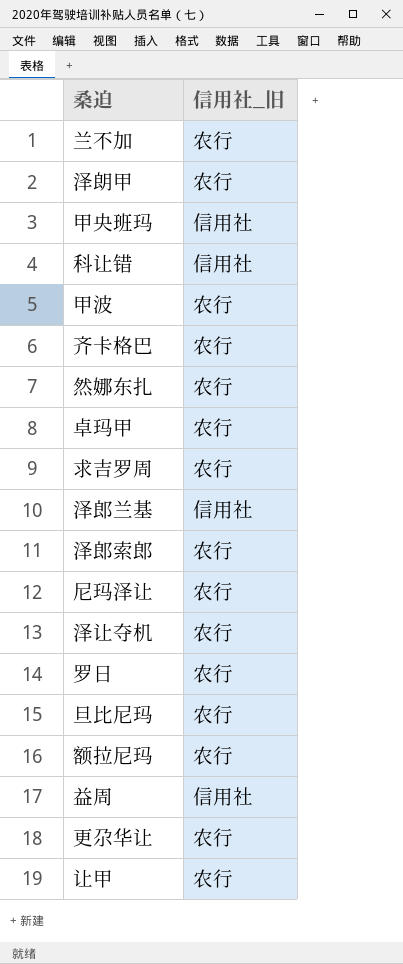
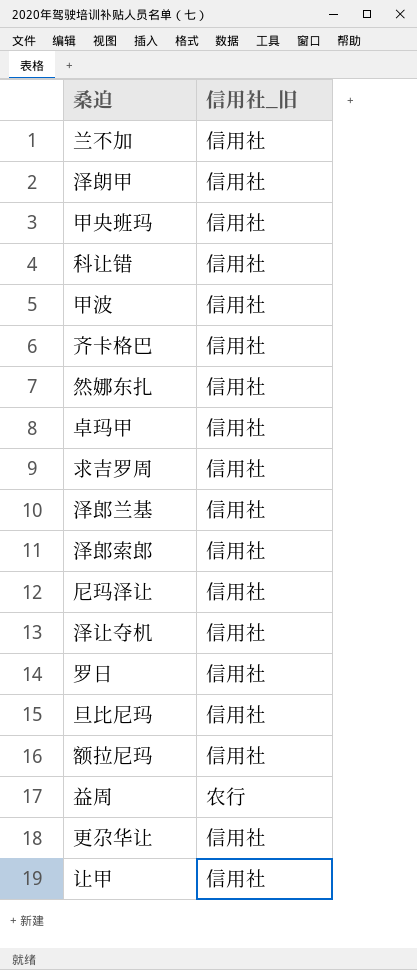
兰不加 | 信用社_旧: 农行 -> 信用社
泽朗甲 | 信用社_旧: 农行 -> 信用社
甲波 | 信用社_旧: 农行 -> 信用社
齐卡格巴 | 信用社_旧: 农行 -> 信用社
然娜东扎 | 信用社_旧: 农行 -> 信用社
卓玛甲 | 信用社_旧: 农行 -> 信用社
求吉罗周 | 信用社_旧: 农行 -> 信用社
泽郎索郎 | 信用社_旧: 农行 -> 信用社
尼玛泽让 | 信用社_旧: 农行 -> 信用社
泽让夺机 | 信用社_旧: 农行 -> 信用社
罗日 | 信用社_旧: 农行 -> 信用社
旦比尼玛 | 信用社_旧: 农行 -> 信用社
额拉尼玛 | 信用社_旧: 农行 -> 信用社
益周 | 信用社_旧: 信用社 -> 农行
更尕华让 | 信用社_旧: 农行 -> 信用社
让甲 | 信用社_旧: 农行 -> 信用社

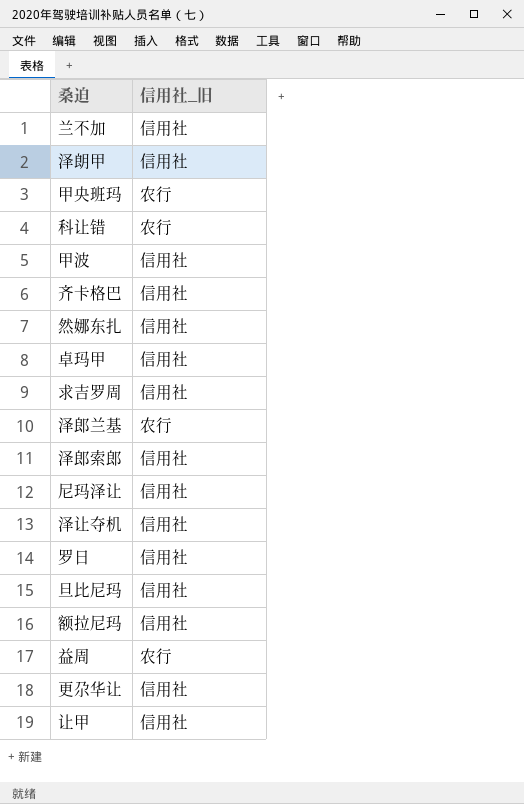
甲央班玛 | 信用社_旧: 信用社 -> 农行
科让错 | 信用社_旧: 信用社 -> 农行
泽郎兰基 | 信用社_旧: 信用社 -> 农行

